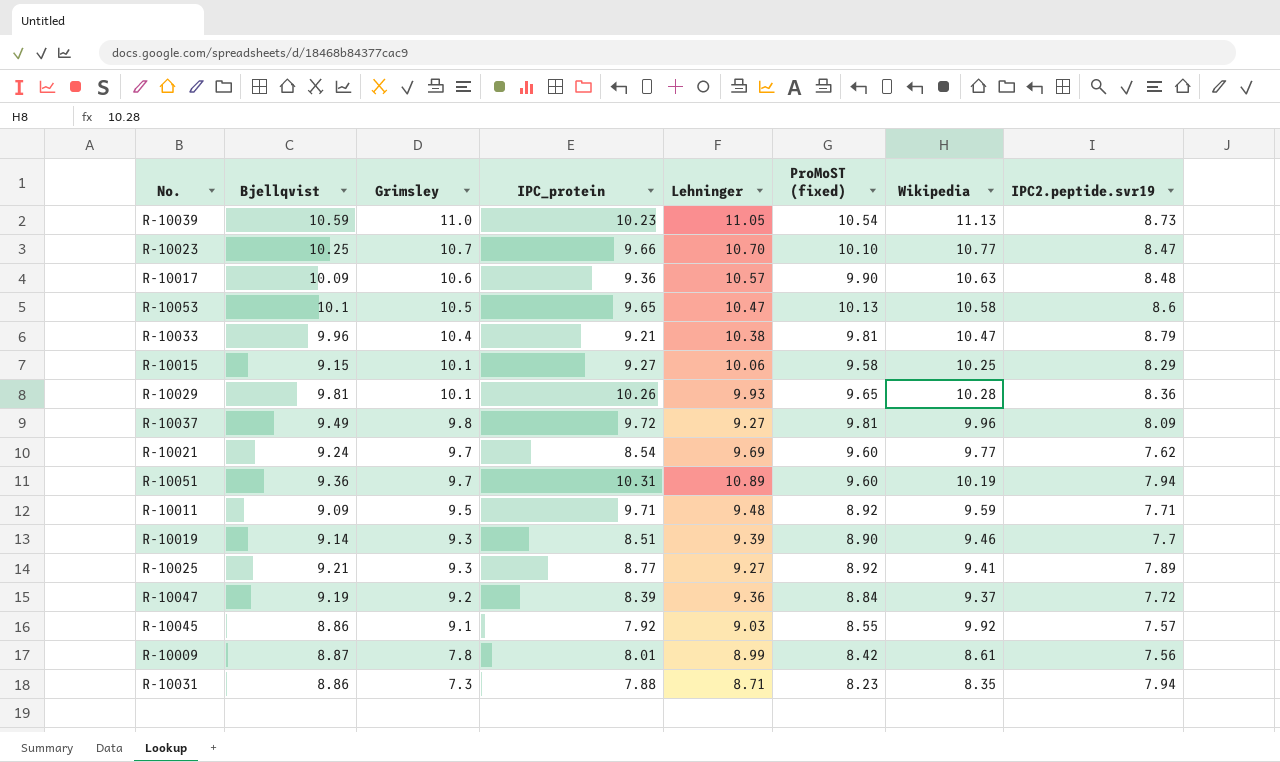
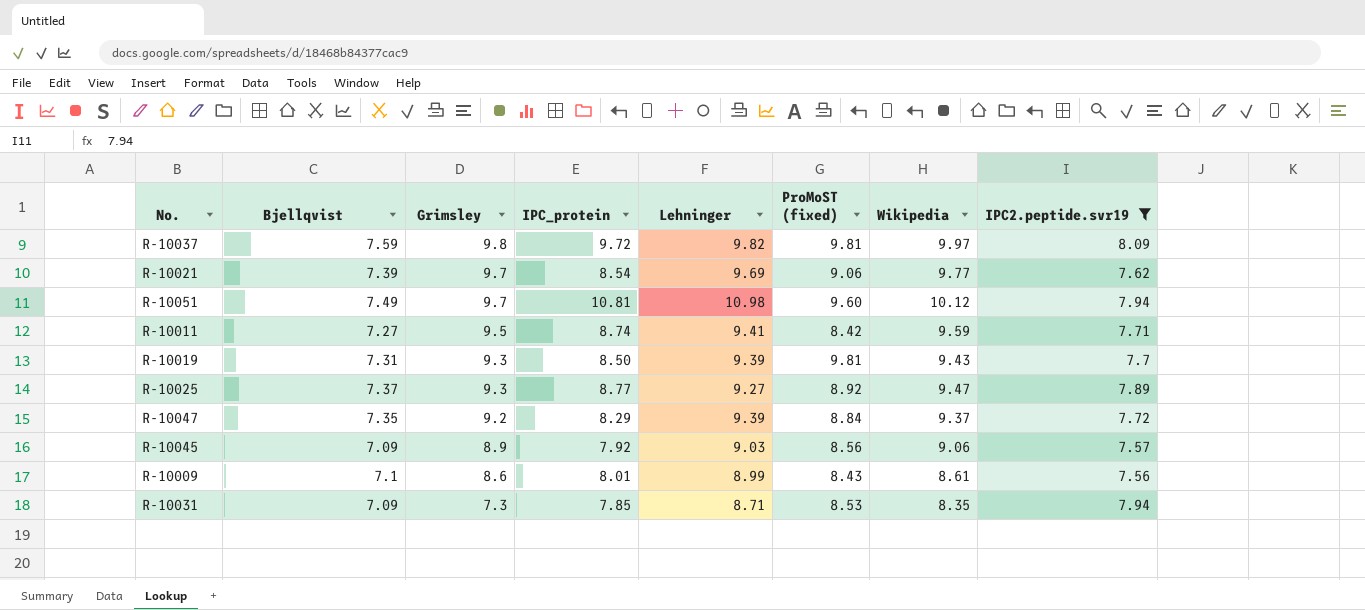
filter: none -> IPC2.peptide.svr19 <= 8.09
R-10037 | Bjellqvist: 9.49 -> 7.59
R-10037 | Lehninger: 9.27 -> 9.82
R-10037 | Wikipedia: 9.96 -> 9.97
R-10021 | Bjellqvist: 9.24 -> 7.39
R-10021 | ProMoST (fixed): 9.60 -> 9.06
R-10051 | Bjellqvist: 9.36 -> 7.49
R-10051 | IPC_protein: 10.31 -> 10.81
R-10051 | Lehninger: 10.89 -> 10.98
R-10051 | Wikipedia: 10.19 -> 10.12
R-10011 | Bjellqvist: 9.09 -> 7.27
R-10011 | IPC_protein: 9.71 -> 8.74
R-10011 | Lehninger: 9.48 -> 9.41
R-10011 | ProMoST (fixed): 8.92 -> 8.42
R-10019 | Bjellqvist: 9.14 -> 7.31
R-10019 | IPC_protein: 8.51 -> 8.50
R-10019 | ProMoST (fixed): 8.90 -> 9.81
R-10019 | Wikipedia: 9.46 -> 9.43
R-10025 | Bjellqvist: 9.21 -> 7.37
R-10025 | Wikipedia: 9.41 -> 9.47
R-10047 | Bjellqvist: 9.19 -> 7.35
R-10047 | IPC_protein: 8.39 -> 8.29
R-10047 | Lehninger: 9.36 -> 9.39
R-10045 | Bjellqvist: 8.86 -> 7.09
R-10045 | Grimsley: 9.1 -> 8.9
R-10045 | ProMoST (fixed): 8.55 -> 8.56
R-10045 | Wikipedia: 9.92 -> 9.06
R-10009 | Bjellqvist: 8.87 -> 7.1
R-10009 | Grimsley: 7.8 -> 8.6
R-10009 | ProMoST (fixed): 8.42 -> 8.43
R-10031 | Bjellqvist: 8.86 -> 7.09
R-10031 | IPC_protein: 7.88 -> 7.85
R-10031 | ProMoST (fixed): 8.23 -> 8.53

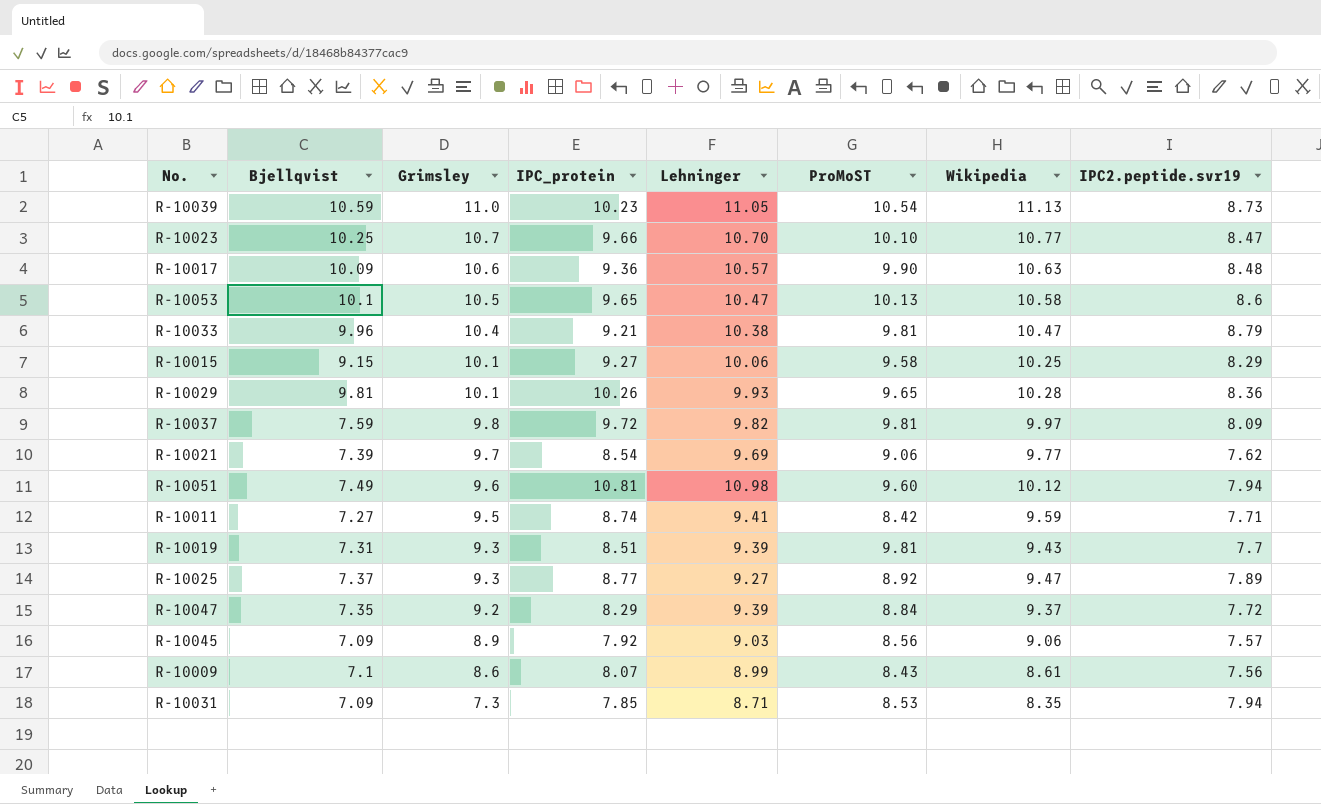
filter: IPC2.peptide.svr19 <= 8.09 -> none
column name: ProMoST (fixed) -> ProMoST
R-10051 | Grimsley: 9.7 -> 9.6
R-10019 | IPC_protein: 8.50 -> 8.51
R-10009 | IPC_protein: 8.01 -> 8.07

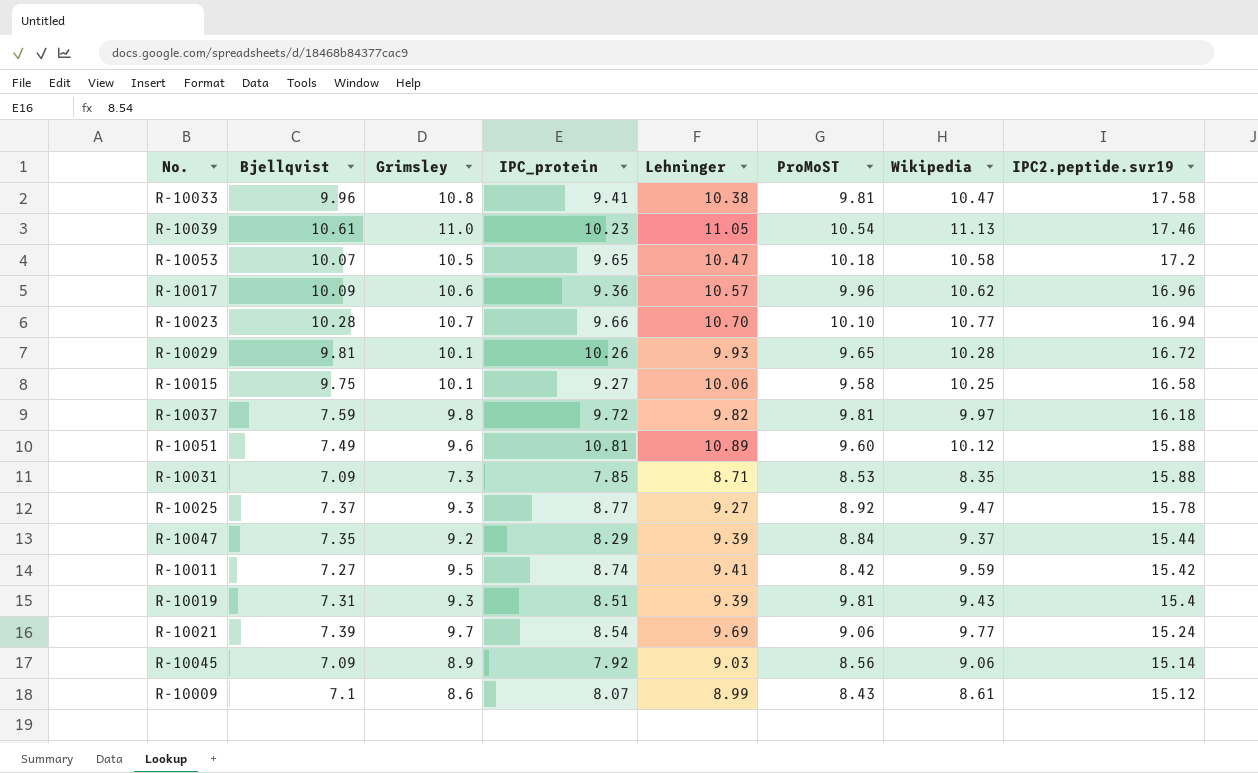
row order: Grimsley descending -> IPC2.peptide.svr19 descending
R-10033 | Grimsley: 10.4 -> 10.8
R-10033 | IPC_protein: 9.21 -> 9.41
R-10033 | IPC2.peptide.svr19: 8.79 -> 17.58
R-10039 | Bjellqvist: 10.59 -> 10.61
R-10039 | IPC2.peptide.svr19: 8.73 -> 17.46
R-10053 | Bjellqvist: 10.1 -> 10.07
R-10053 | ProMoST: 10.13 -> 10.18
R-10053 | IPC2.peptide.svr19: 8.6 -> 17.2
R-10017 | ProMoST: 9.90 -> 9.96
R-10017 | Wikipedia: 10.63 -> 10.62
R-10017 | IPC2.peptide.svr19: 8.48 -> 16.96
R-10023 | Bjellqvist: 10.25 -> 10.28
R-10023 | IPC2.peptide.svr19: 8.47 -> 16.94
R-10029 | IPC2.peptide.svr19: 8.36 -> 16.72
R-10015 | Bjellqvist: 9.15 -> 9.75
R-10015 | IPC2.peptide.svr19: 8.29 -> 16.58
R-10037 | IPC2.peptide.svr19: 8.09 -> 16.18
R-10051 | Lehninger: 10.98 -> 10.89
R-10051 | IPC2.peptide.svr19: 7.94 -> 15.88
R-10031 | IPC2.peptide.svr19: 7.94 -> 15.88
R-10025 | IPC2.peptide.svr19: 7.89 -> 15.78
R-10047 | IPC2.peptide.svr19: 7.72 -> 15.44
R-10011 | IPC2.peptide.svr19: 7.71 -> 15.42
R-10019 | IPC2.peptide.svr19: 7.7 -> 15.4
R-10021 | IPC2.peptide.svr19: 7.62 -> 15.24
R-10045 | IPC2.peptide.svr19: 7.57 -> 15.14
R-10009 | IPC2.peptide.svr19: 7.56 -> 15.12

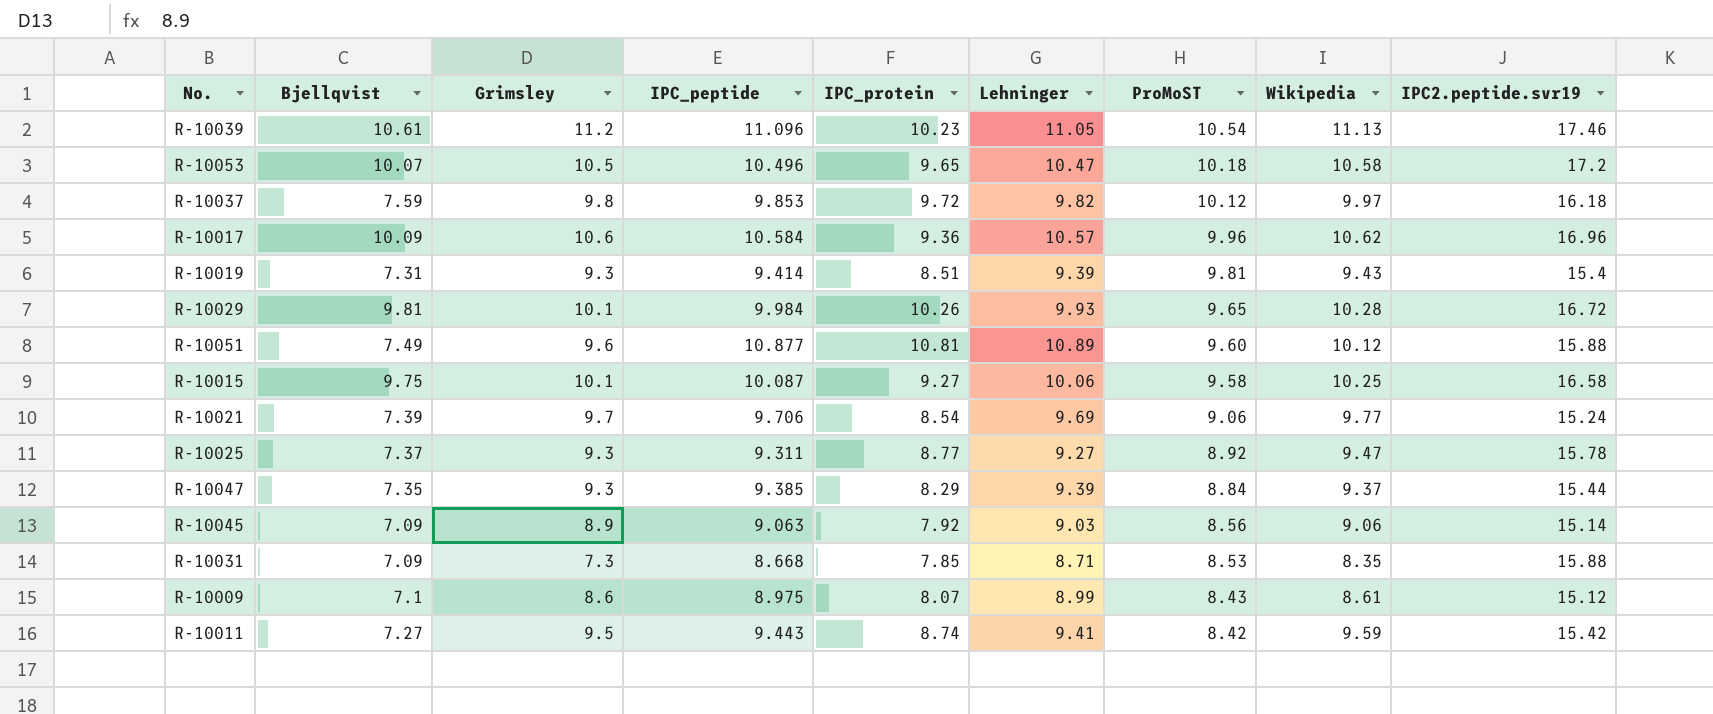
row order: IPC2.peptide.svr19 descending -> ProMoST descending
column IPC_peptide | position: none -> 4
row R-10033: 9.96 | 10.8 | 9.41 | 10.38 | 9.81 | 10.47 | 17.58 -> none
row R-10023: 10.28 | 10.7 | 9.66 | 10.70 | 10.10 | 10.77 | 16.94 -> none
R-10039 | Grimsley: 11.0 -> 11.2
R-10037 | ProMoST: 9.81 -> 10.12
R-10047 | Grimsley: 9.2 -> 9.3

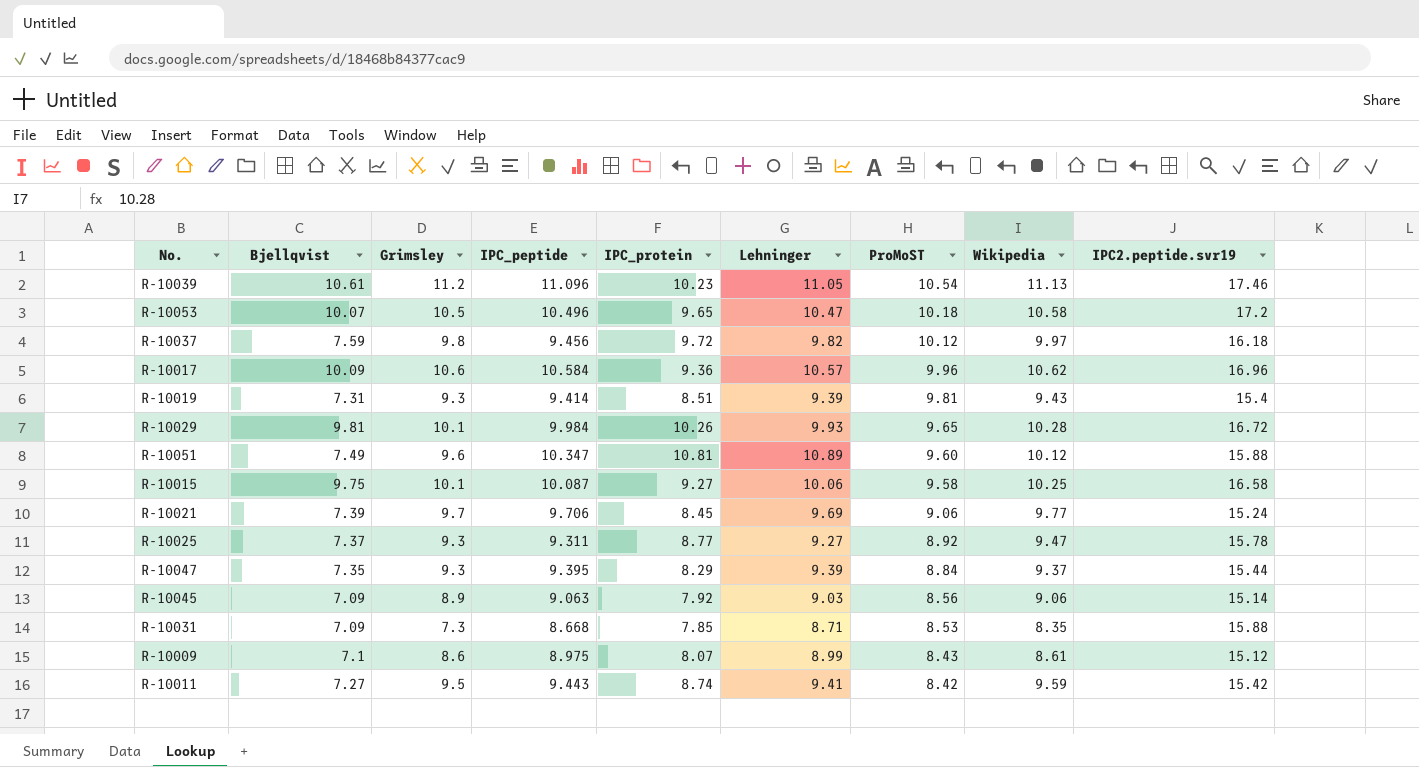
R-10037 | IPC_peptide: 9.853 -> 9.456
R-10051 | IPC_peptide: 10.877 -> 10.347
R-10021 | IPC_protein: 8.54 -> 8.45
R-10047 | IPC_peptide: 9.385 -> 9.395

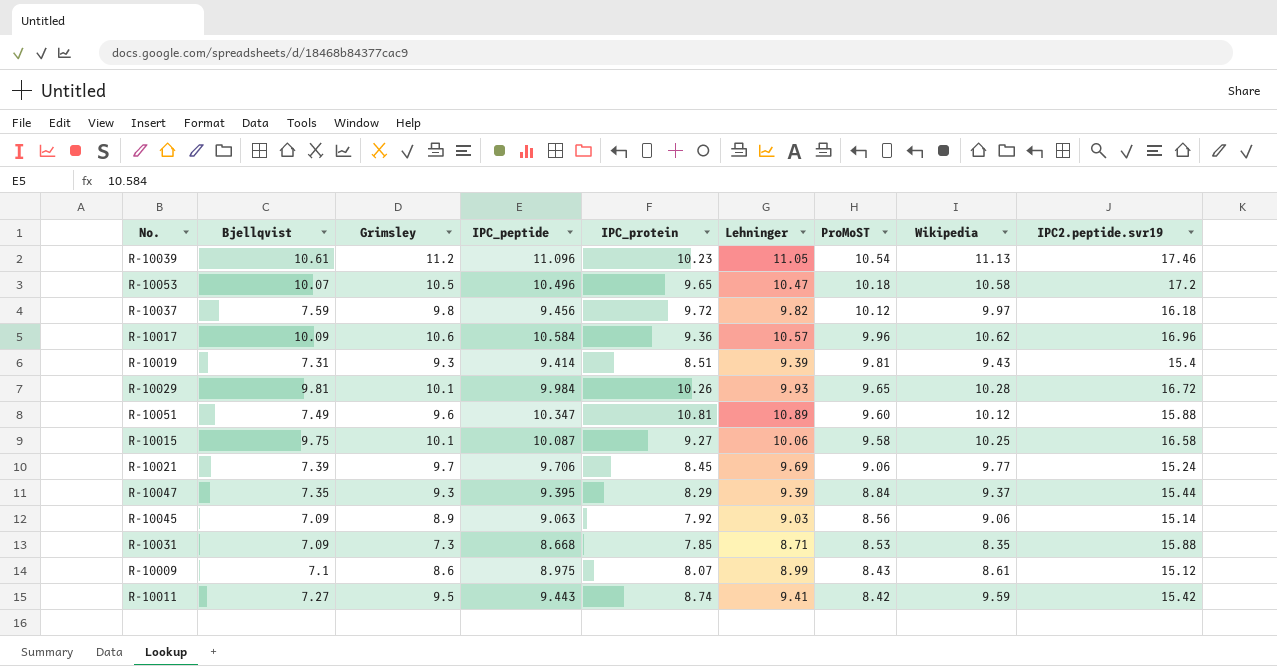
row R-10025: 7.37 | 9.3 | 9.311 | 8.77 | 9.27 | 8.92 | 9.47 | 15.78 -> none

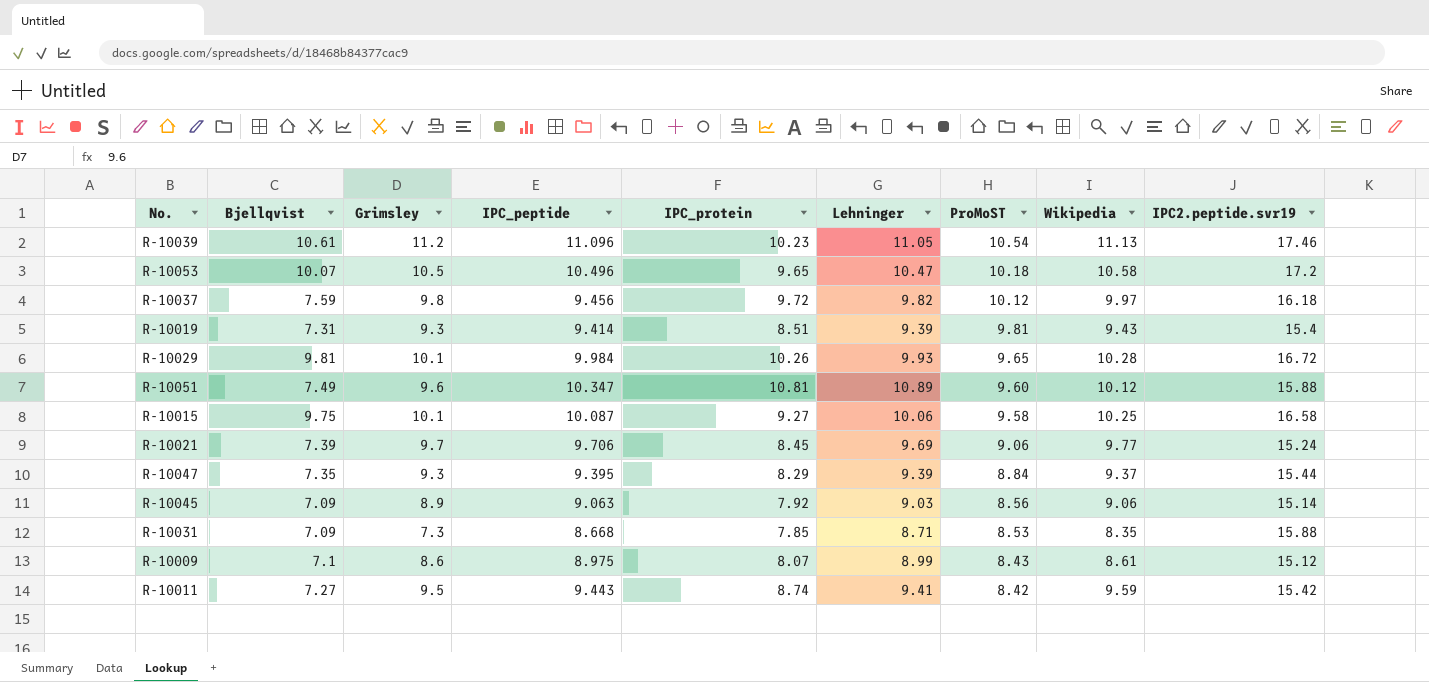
row R-10017: 10.09 | 10.6 | 10.584 | 9.36 | 10.57 | 9.96 | 10.62 | 16.96 -> none

